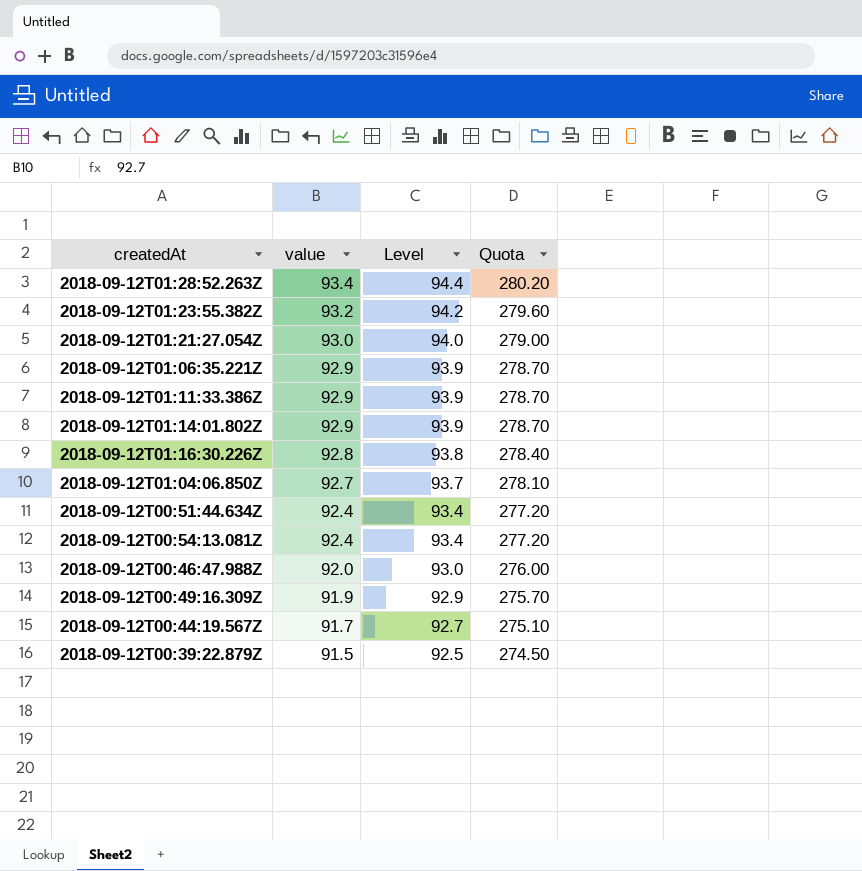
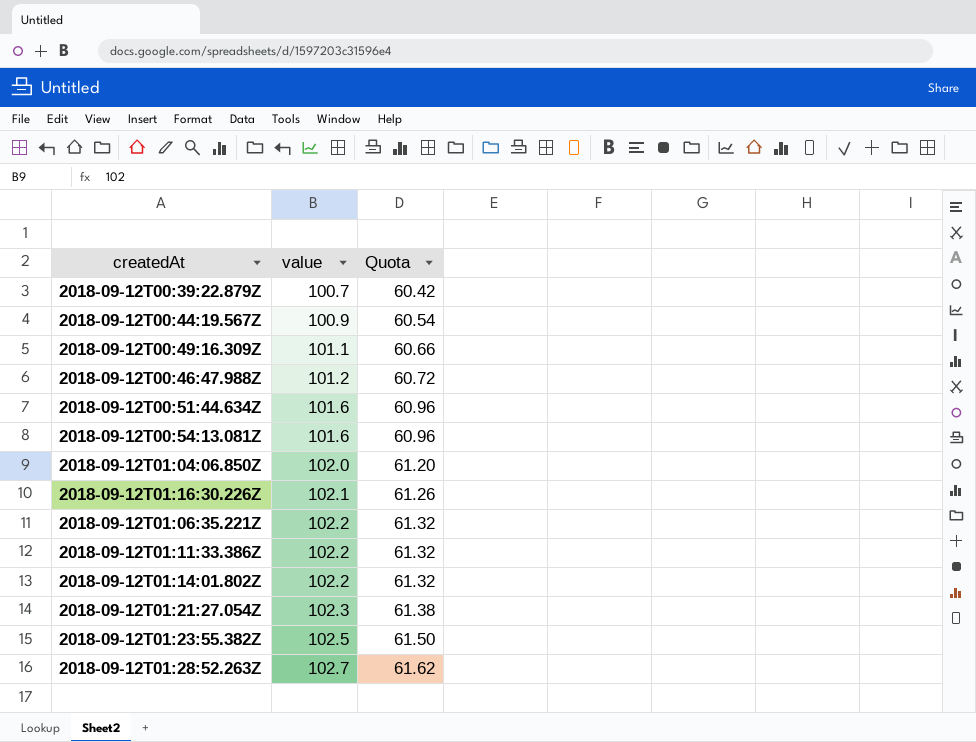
row order: value descending -> value ascending
column Level | formula: [value] + 1 -> none
column Quota | formula: [value] * 3 -> [value] * 0.6
2018-09-12T00:39:22.879Z | value: 91.5 -> 100.7
2018-09-12T00:44:19.567Z | value: 91.7 -> 100.9
2018-09-12T00:49:16.309Z | value: 91.9 -> 101.1
2018-09-12T00:46:47.988Z | value: 92.0 -> 101.2
2018-09-12T00:51:44.634Z | value: 92.4 -> 101.6
2018-09-12T00:54:13.081Z | value: 92.4 -> 101.6
2018-09-12T01:04:06.850Z | value: 92.7 -> 102.0
2018-09-12T01:16:30.226Z | value: 92.8 -> 102.1
2018-09-12T01:06:35.221Z | value: 92.9 -> 102.2
2018-09-12T01:11:33.386Z | value: 92.9 -> 102.2
2018-09-12T01:14:01.802Z | value: 92.9 -> 102.2
2018-09-12T01:21:27.054Z | value: 93.0 -> 102.3
2018-09-12T01:23:55.382Z | value: 93.2 -> 102.5
2018-09-12T01:28:52.263Z | value: 93.4 -> 102.7

